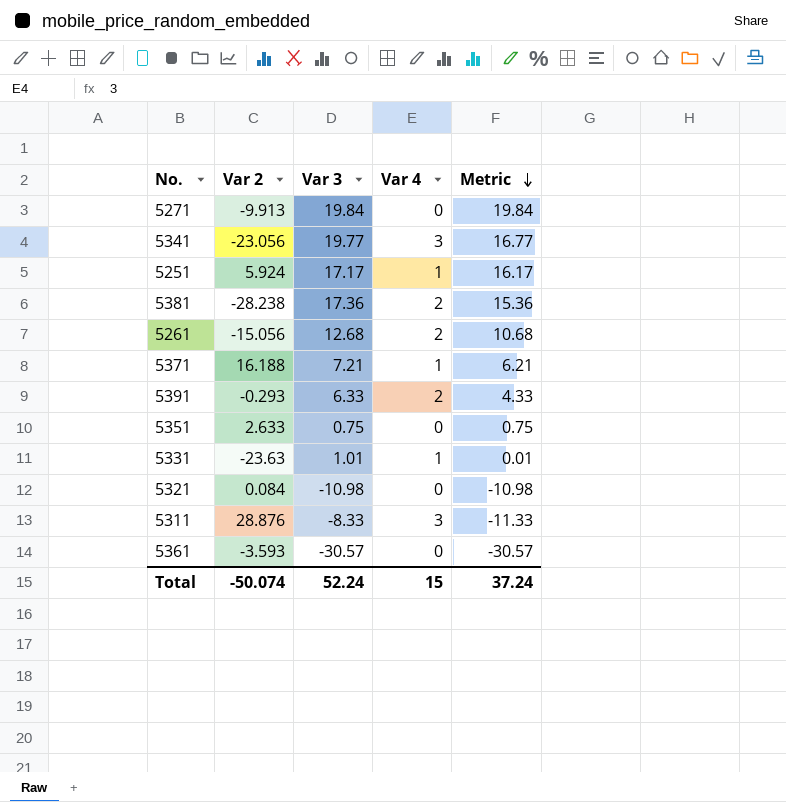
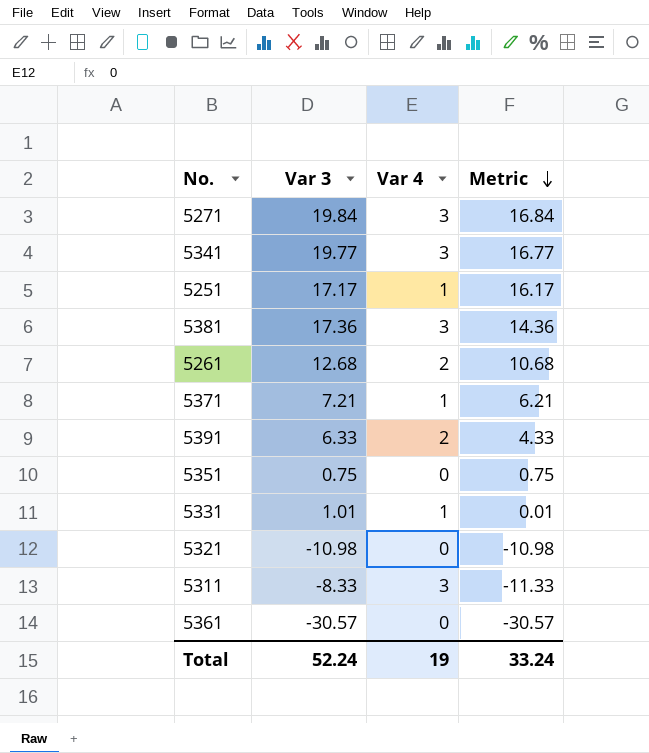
column Var 2 | position: 2 -> none
5271 | Var 4: 0 -> 3
5271 | Metric: 19.84 -> 16.84
5381 | Var 4: 2 -> 3
5381 | Metric: 15.36 -> 14.36
Total | Var 4: 15 -> 19
Total | Metric: 37.24 -> 33.24

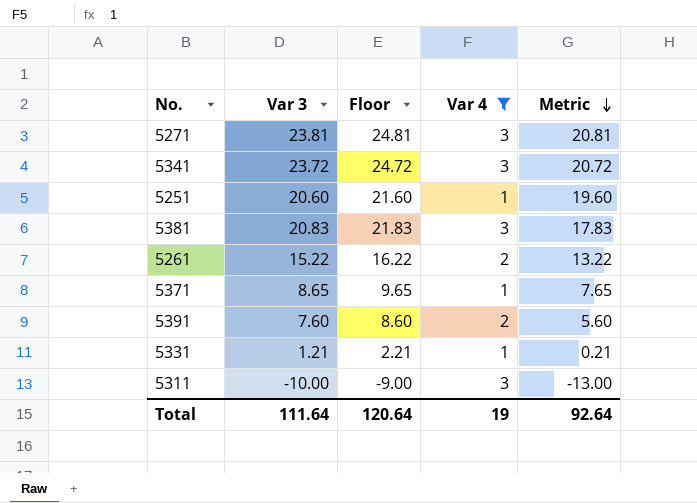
filter: none -> Var 4 != 0
column Floor | formula: none -> [Var 3] + 1
5271 | Var 3: 19.84 -> 23.81
5271 | Metric: 16.84 -> 20.81
5341 | Var 3: 19.77 -> 23.72
5341 | Metric: 16.77 -> 20.72
5251 | Var 3: 17.17 -> 20.60
5251 | Metric: 16.17 -> 19.60
5381 | Var 3: 17.36 -> 20.83
5381 | Metric: 14.36 -> 17.83
5261 | Var 3: 12.68 -> 15.22
5261 | Metric: 10.68 -> 13.22
5371 | Var 3: 7.21 -> 8.65
5371 | Metric: 6.21 -> 7.65
5391 | Var 3: 6.33 -> 7.60
5391 | Metric: 4.33 -> 5.60
5331 | Var 3: 1.01 -> 1.21
5331 | Metric: 0.01 -> 0.21
5311 | Var 3: -8.33 -> -10.00
5311 | Metric: -11.33 -> -13.00
Total | Var 3: 52.24 -> 111.64
Total | Metric: 33.24 -> 92.64

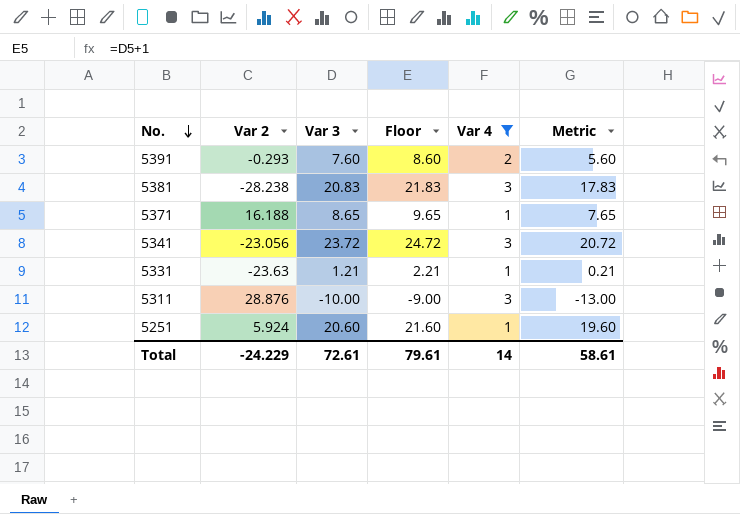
row order: Metric descending -> No. descending
column Var 2 | position: none -> 2
row 5271: 23.81 | 24.81 | 3 | 20.81 -> none
row 5261: 15.22 | 16.22 | 2 | 13.22 -> none
Total | Var 3: 111.64 -> 72.61
Total | Floor: 120.64 -> 79.61
Total | Var 4: 19 -> 14
Total | Metric: 92.64 -> 58.61

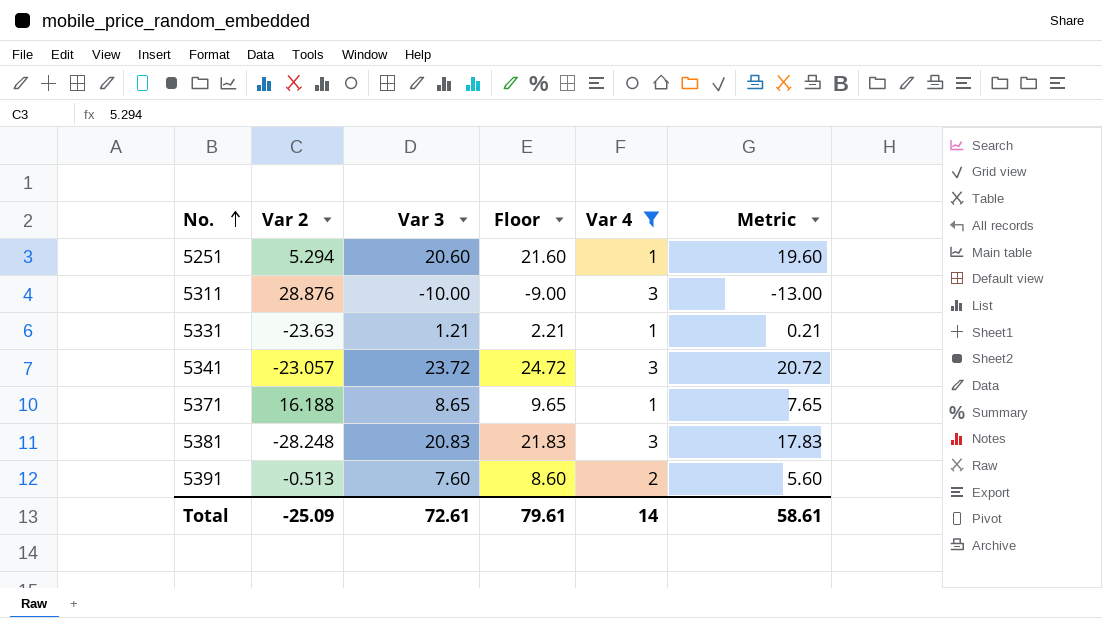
row order: No. descending -> No. ascending
5251 | Var 2: 5.924 -> 5.294
5341 | Var 2: -23.056 -> -23.057
5381 | Var 2: -28.238 -> -28.248
5391 | Var 2: -0.293 -> -0.513
Total | Var 2: -24.229 -> -25.09

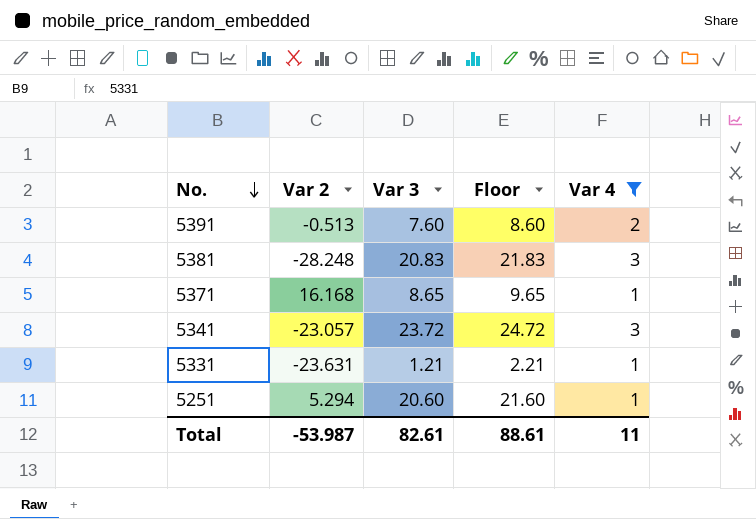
row order: No. ascending -> No. descending
column Metric | formula: [Var 3] - [Var 4] -> none
row 5311: 28.876 | -10.00 | -9.00 | 3 | -13.00 -> none
5371 | Var 2: 16.188 -> 16.168
5331 | Var 2: -23.63 -> -23.631
Total | Var 2: -25.09 -> -53.987
Total | Var 3: 72.61 -> 82.61
Total | Floor: 79.61 -> 88.61
Total | Var 4: 14 -> 11

